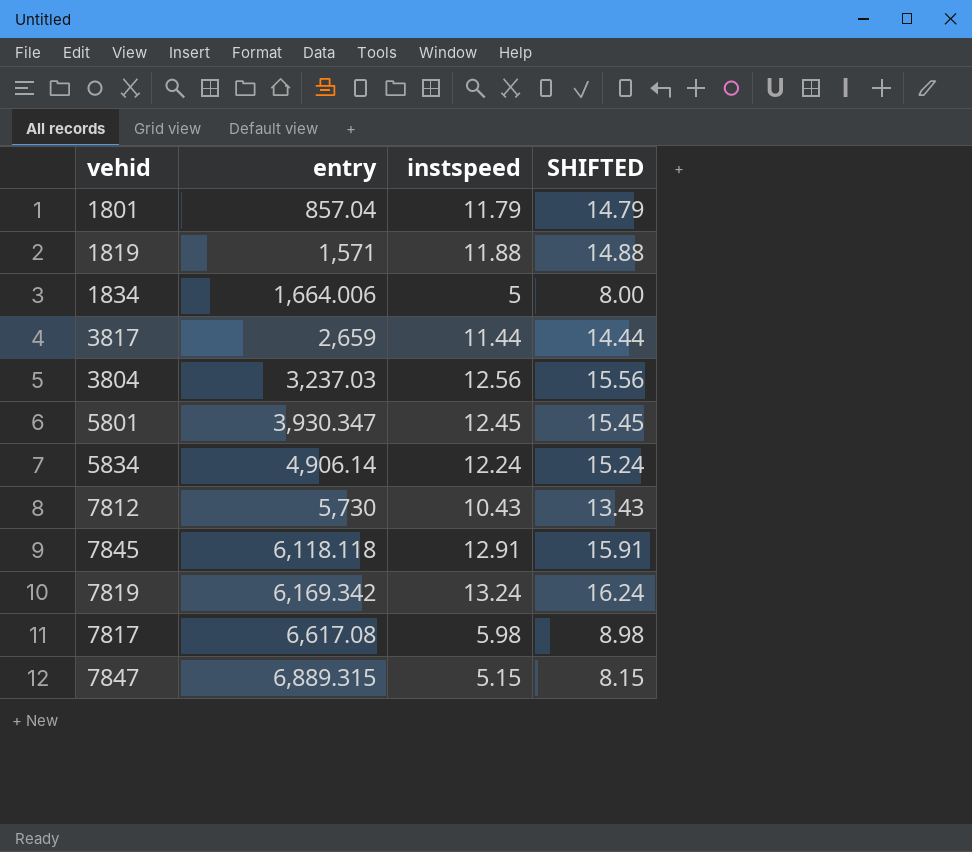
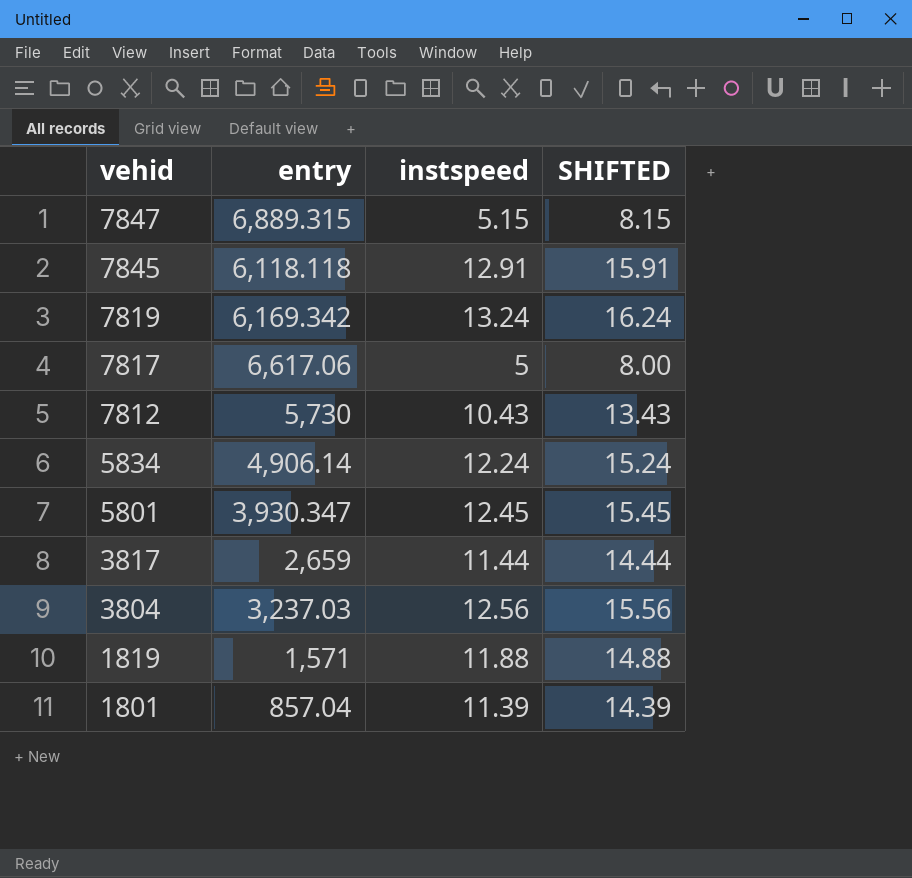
row order: entry ascending -> vehid descending
row 1834: 1,664.006 | 5 | 8.00 -> none
7817 | entry: 6,617.08 -> 6,617.06
7817 | instspeed: 5.98 -> 5
7817 | SHIFTED: 8.98 -> 8.00
1801 | instspeed: 11.79 -> 11.39
1801 | SHIFTED: 14.79 -> 14.39

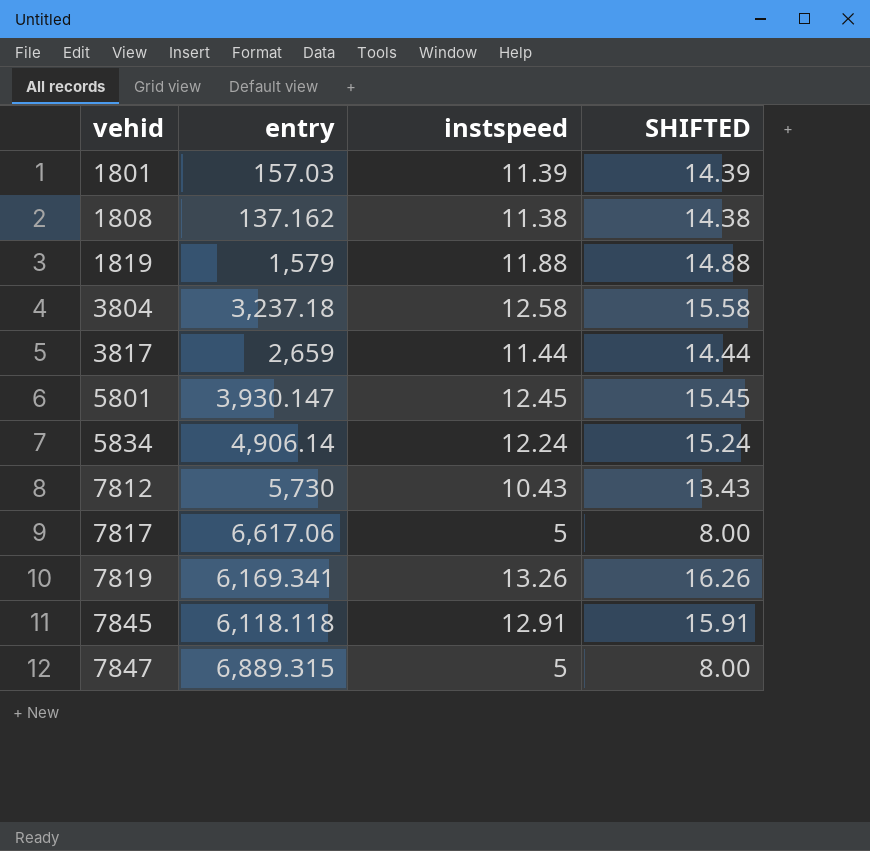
row order: vehid descending -> vehid ascending
1801 | entry: 857.04 -> 157.03
row 1808: none -> 137.162 | 11.38 | 14.38
1819 | entry: 1,571 -> 1,579
3804 | entry: 3,237.03 -> 3,237.18
3804 | instspeed: 12.56 -> 12.58
3804 | SHIFTED: 15.56 -> 15.58
5801 | entry: 3,930.347 -> 3,930.147
7819 | entry: 6,169.342 -> 6,169.341
7819 | instspeed: 13.24 -> 13.26
7819 | SHIFTED: 16.24 -> 16.26
7847 | instspeed: 5.15 -> 5
7847 | SHIFTED: 8.15 -> 8.00

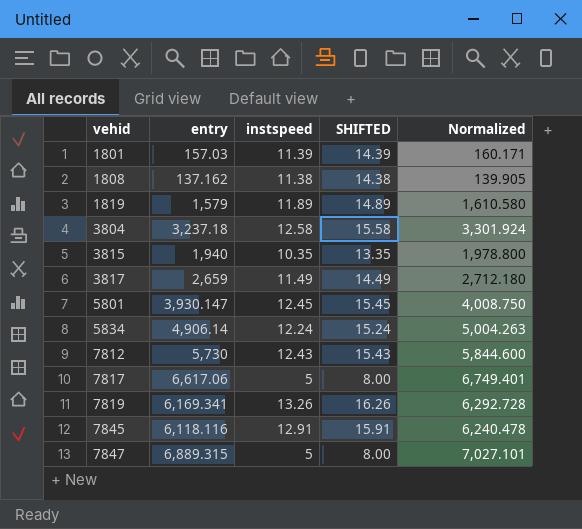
column Normalized | formula: none -> [entry] * 1.02
1819 | instspeed: 11.88 -> 11.89
1819 | SHIFTED: 14.88 -> 14.89
row 3815: none -> 1,940 | 10.35 | 13.35 | 1,978.800
3817 | instspeed: 11.44 -> 11.49
3817 | SHIFTED: 14.44 -> 14.49
7812 | instspeed: 10.43 -> 12.43
7812 | SHIFTED: 13.43 -> 15.43
7845 | entry: 6,118.118 -> 6,118.116

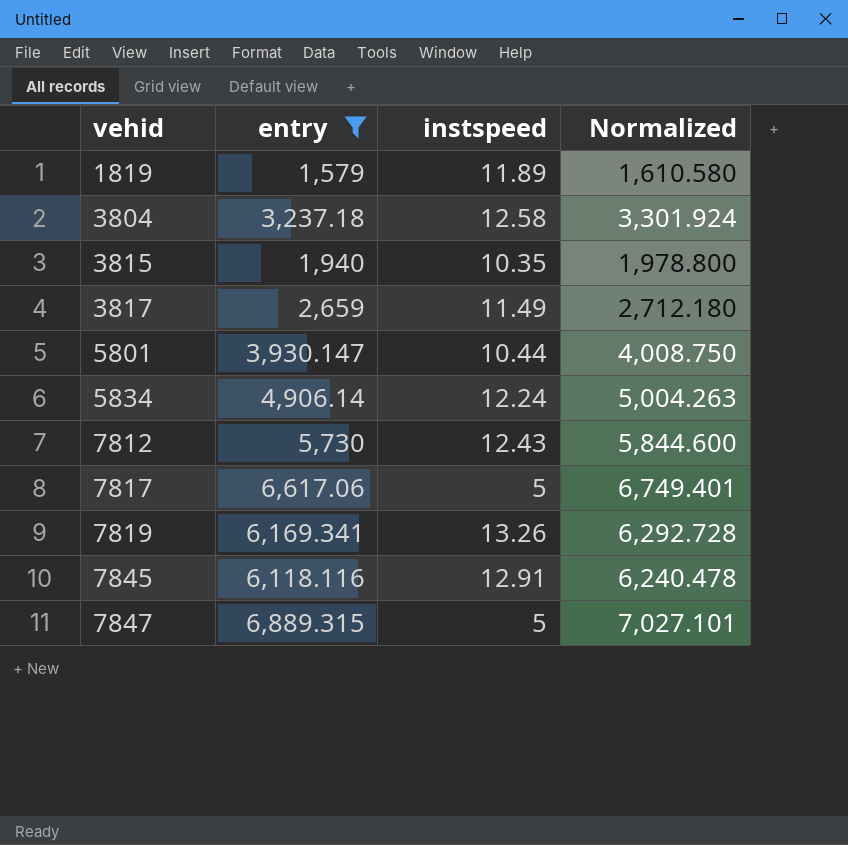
filter: none -> entry >= 1,579
column SHIFTED | formula: [instspeed] + 3 -> none
5801 | instspeed: 12.45 -> 10.44

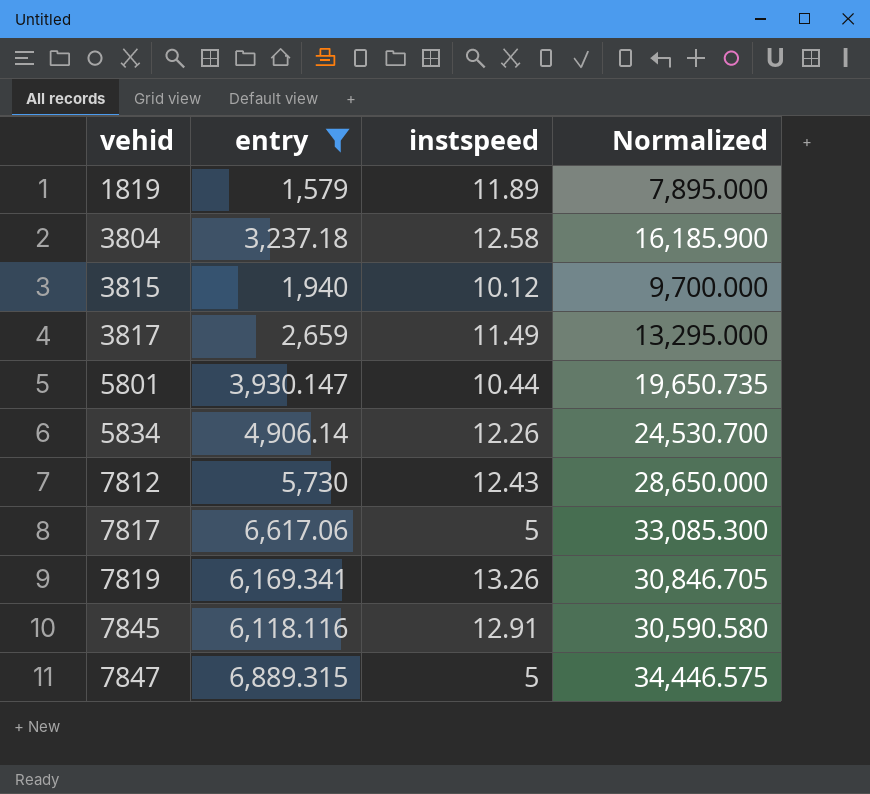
column Normalized | formula: [entry] * 1.02 -> [entry] * 5
3815 | instspeed: 10.35 -> 10.12
5834 | instspeed: 12.24 -> 12.26

